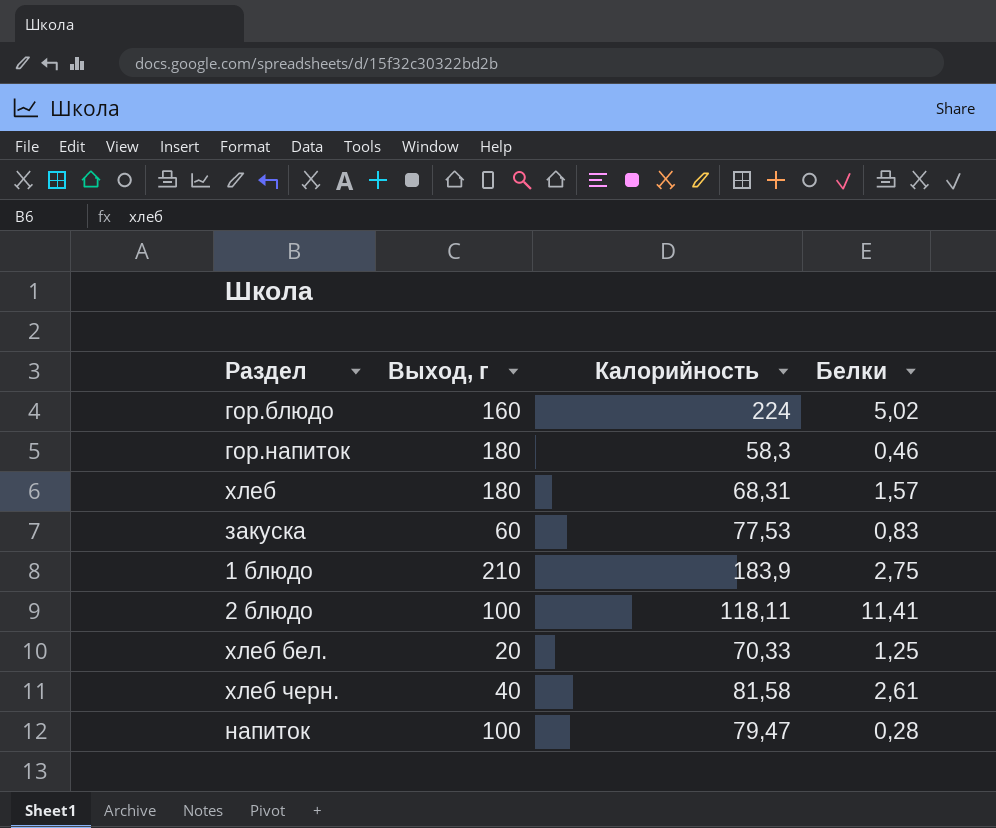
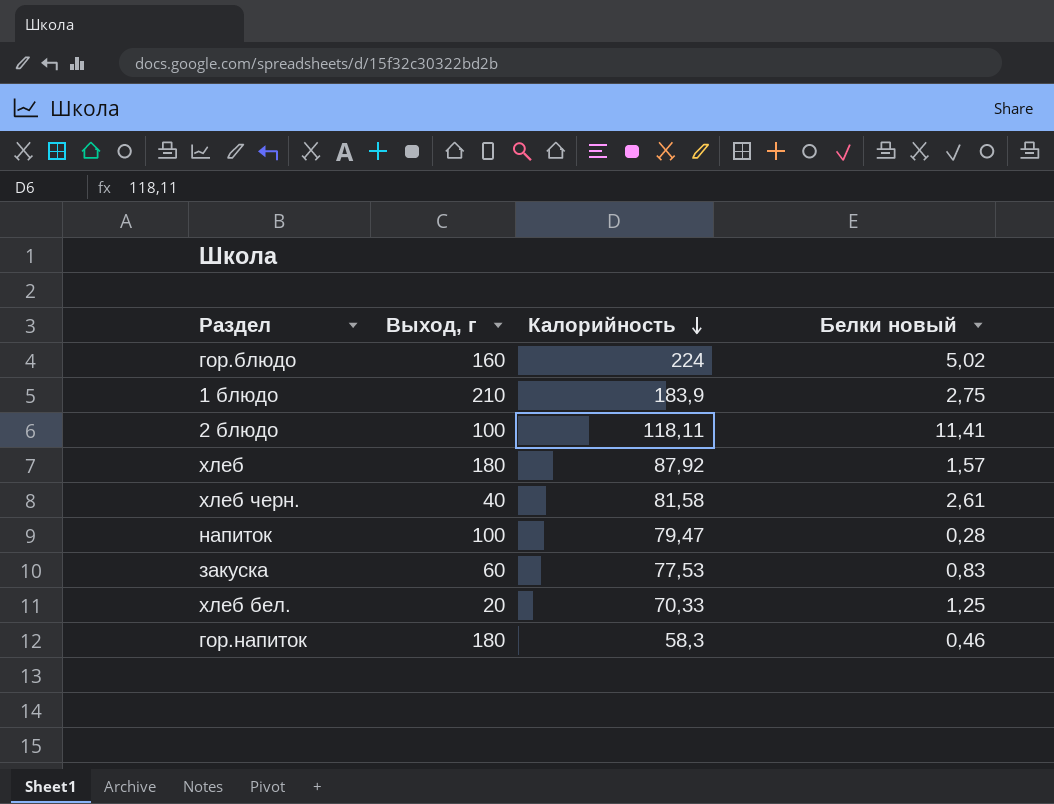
row order: none -> Калорийность descending
column name: Белки -> Белки новый
хлеб | Калорийность: 68,31 -> 87,92

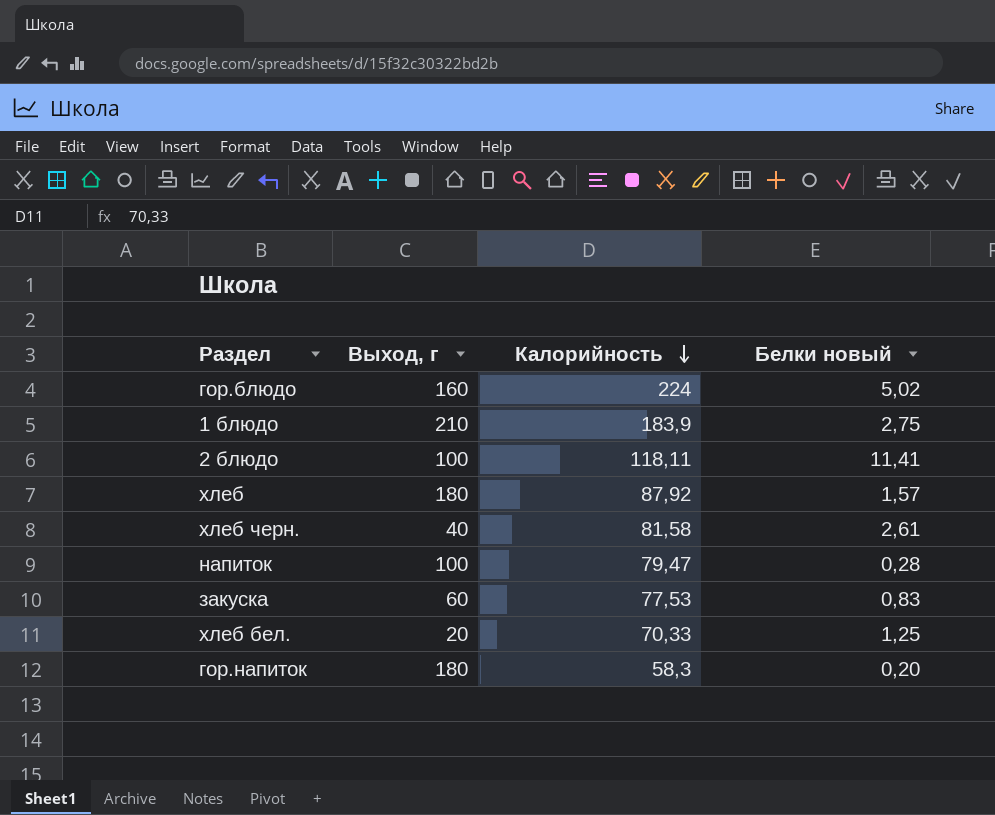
гор.напиток | Белки новый: 0,46 -> 0,20

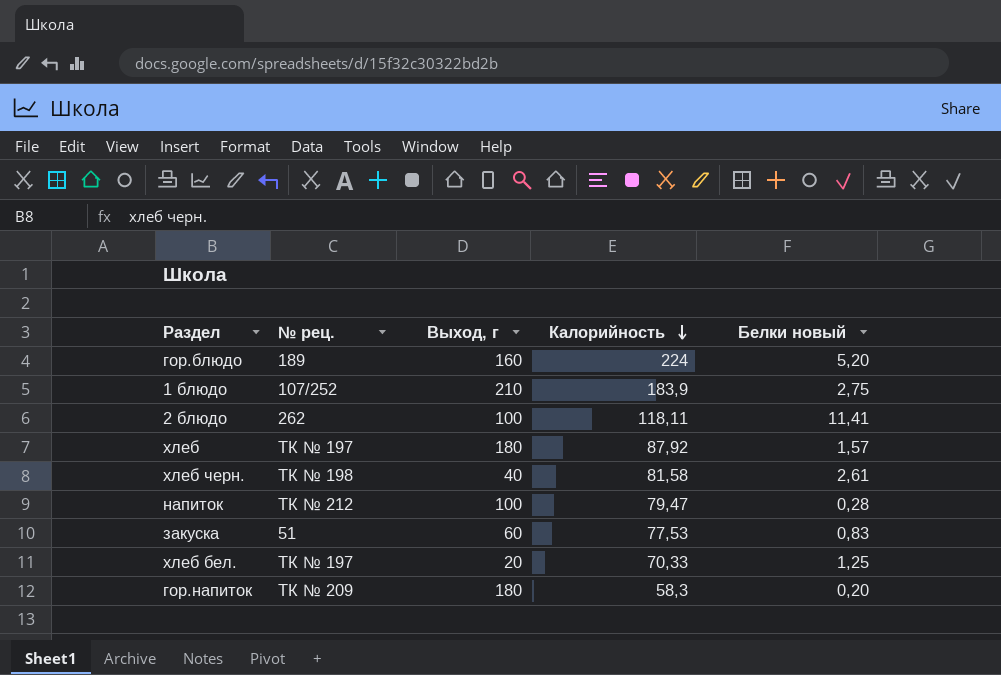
column № рец. | position: none -> 2
гор.блюдо | Белки новый: 5,02 -> 5,20

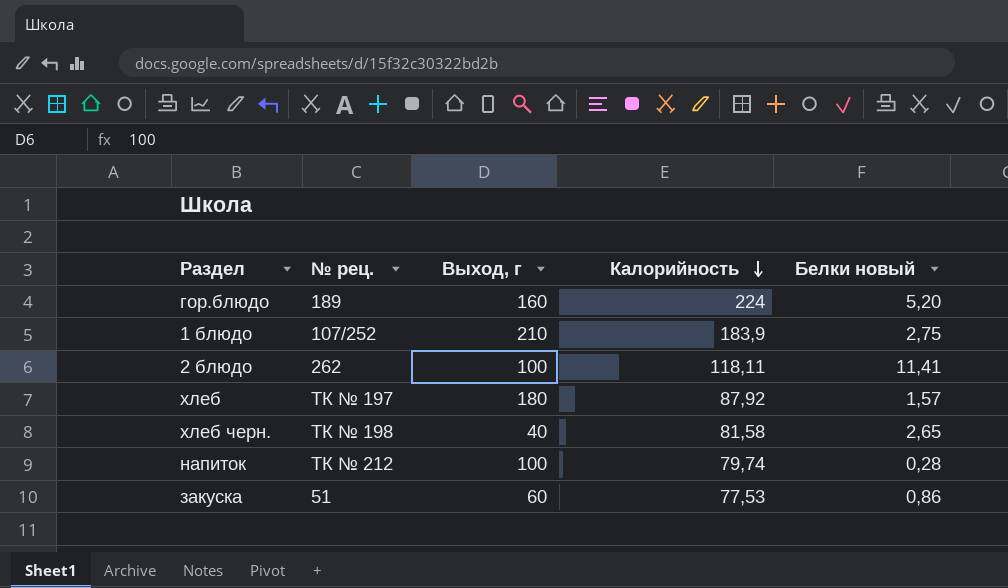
row хлеб бел.: ТК № 197 | 20 | 70,33 | 1,25 -> none
row гор.напиток: ТК № 209 | 180 | 58,3 | 0,20 -> none
хлеб черн. | Белки новый: 2,61 -> 2,65
напиток | Калорийность: 79,47 -> 79,74
закуска | Белки новый: 0,83 -> 0,86

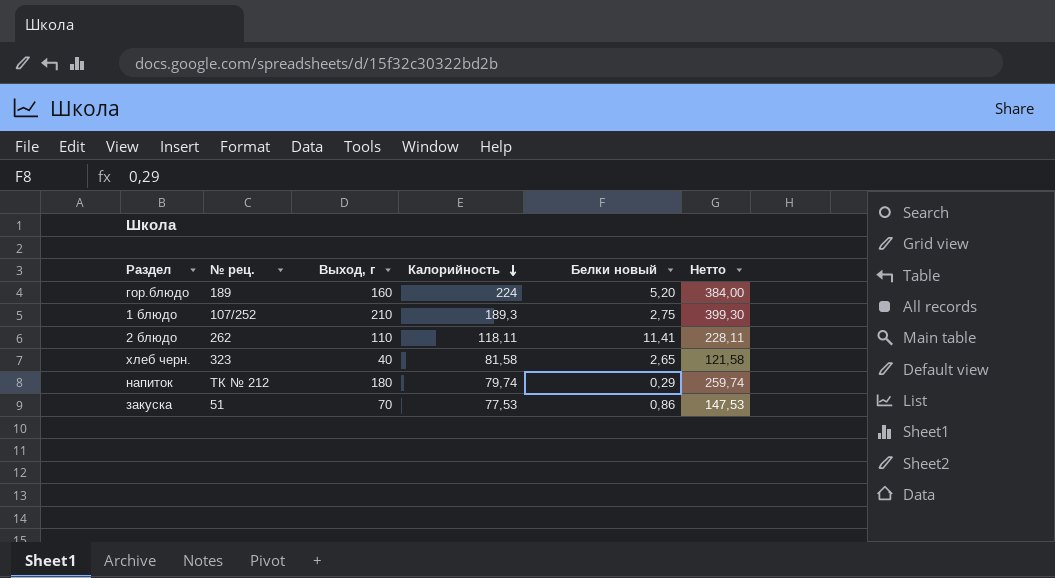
column Нетто | formula: none -> [Выход, г] + [Калорийность]
row хлеб: ТК № 197 | 180 | 87,92 | 1,57 -> none
1 блюдо | Калорийность: 183,9 -> 189,3
2 блюдо | Выход, г: 100 -> 110
хлеб черн. | № рец.: ТК № 198 -> 323
напиток | Выход, г: 100 -> 180
напиток | Белки новый: 0,28 -> 0,29
закуска | Выход, г: 60 -> 70

